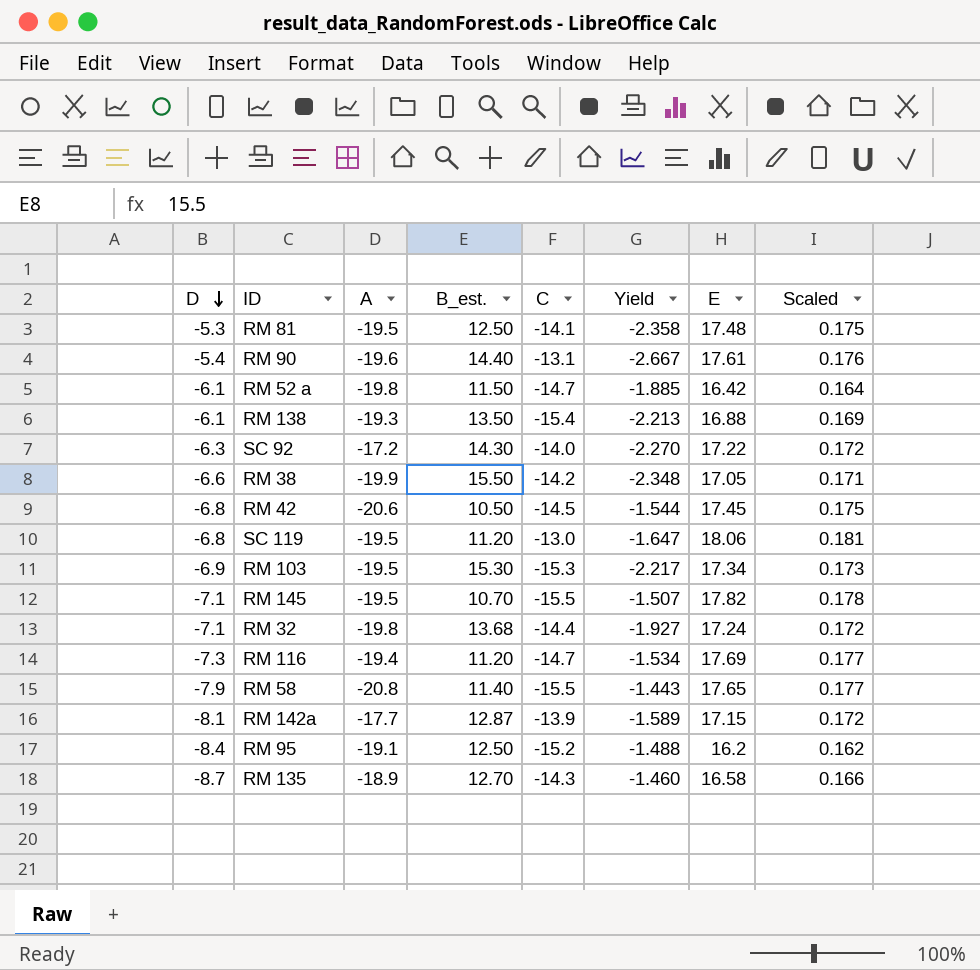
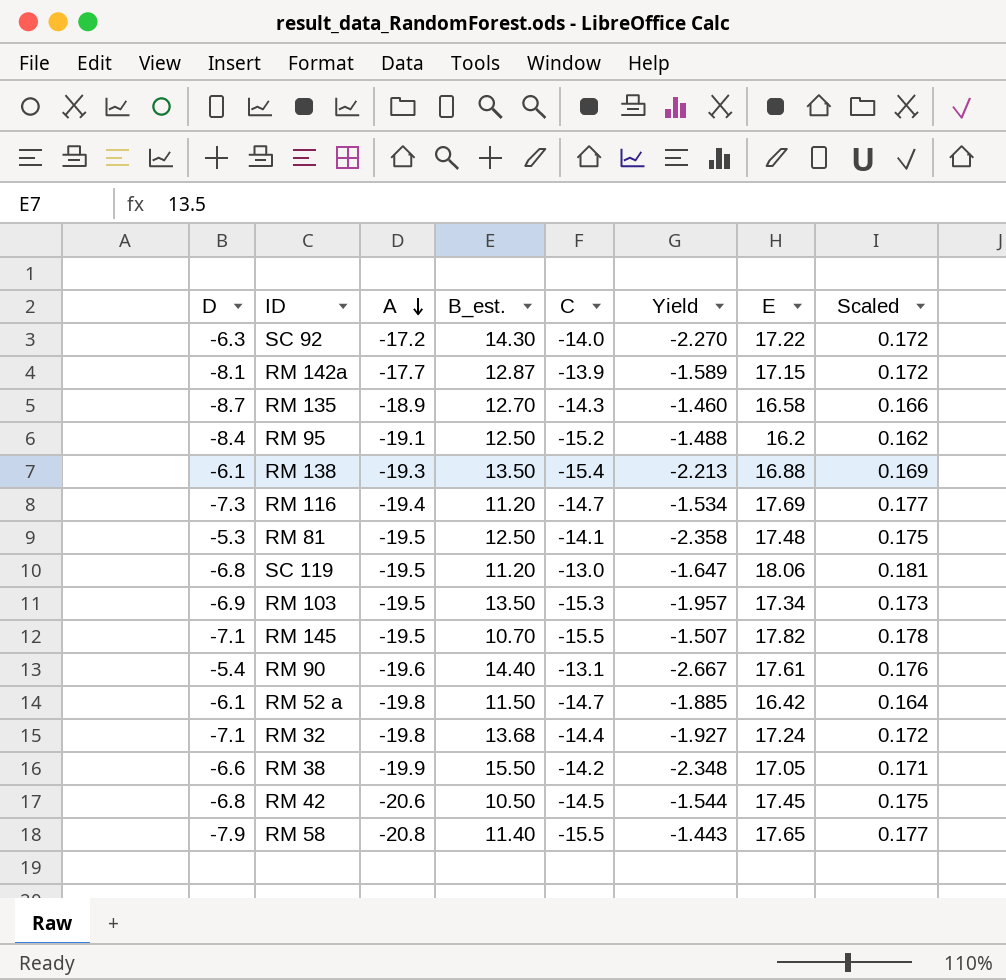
row order: D descending -> A descending
RM 103 | B_est.: 15.30 -> 13.50
RM 103 | Yield: -2.217 -> -1.957

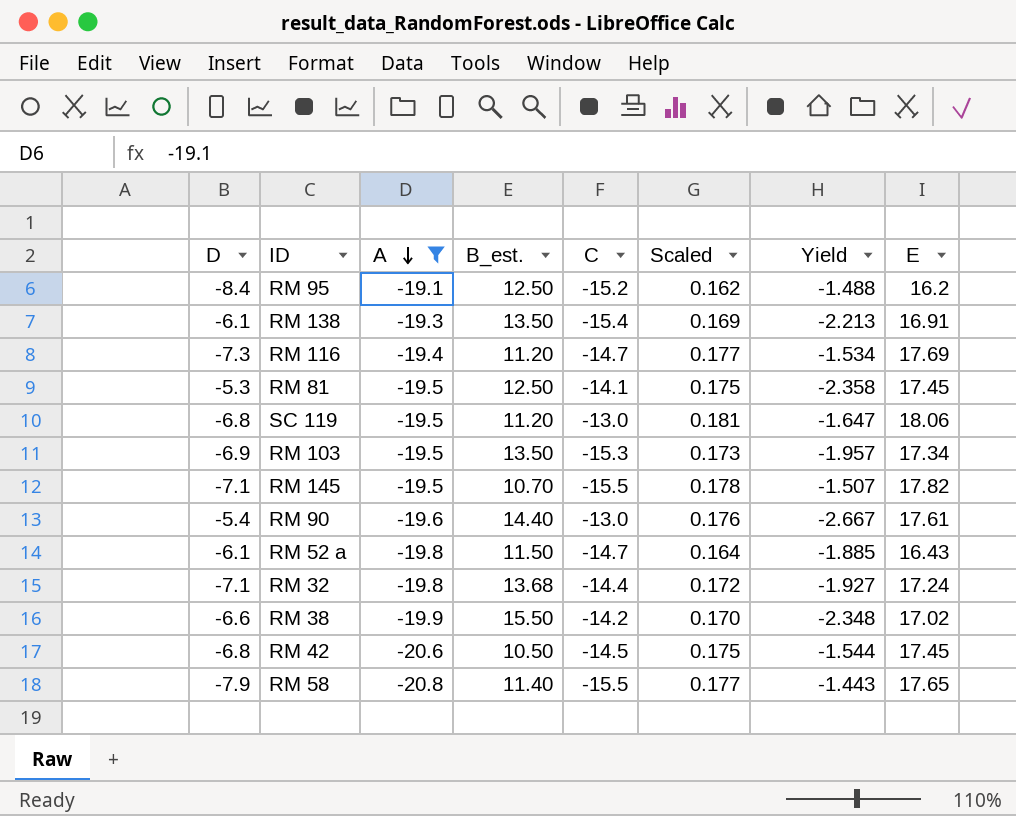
filter: none -> A <= -19.1
column Scaled | position: 8 -> 6
RM 138 | E: 16.88 -> 16.91
RM 81 | E: 17.48 -> 17.45
RM 90 | C: -13.1 -> -13.0
RM 52 a | E: 16.42 -> 16.43
RM 38 | Scaled: 0.171 -> 0.170
RM 38 | E: 17.05 -> 17.02

